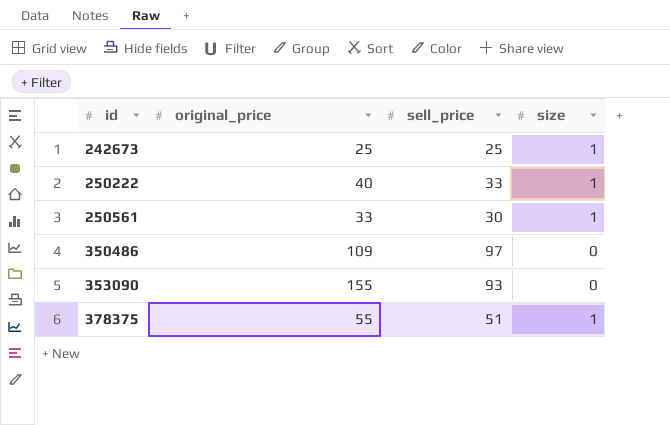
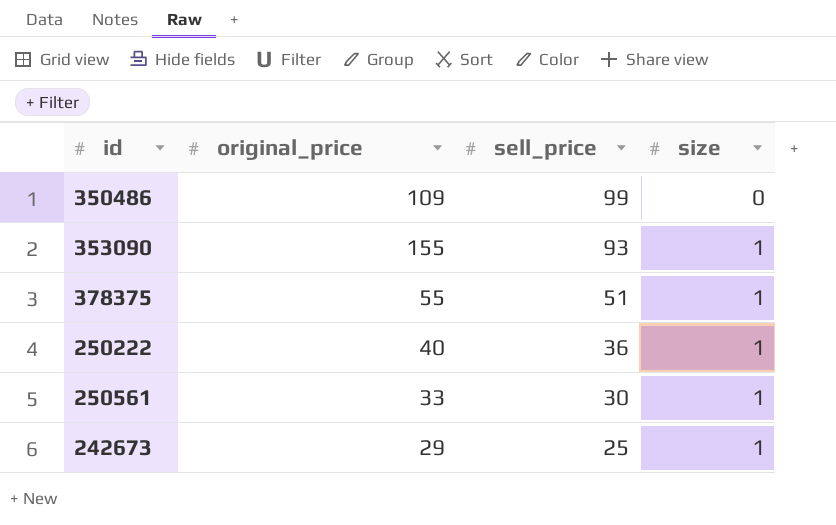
row order: id ascending -> sell_price descending
350486 | sell_price: 97 -> 99
353090 | size: 0 -> 1
250222 | sell_price: 33 -> 36
242673 | original_price: 25 -> 29

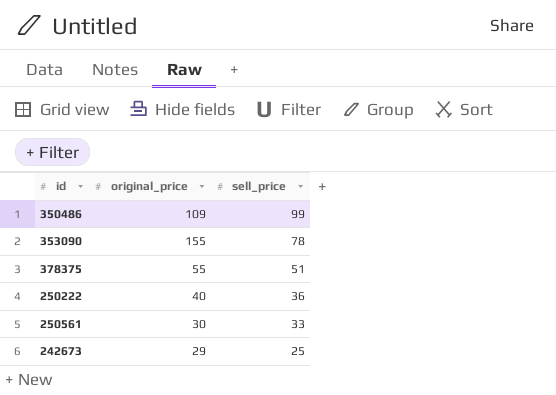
column size | position: 4 -> none
353090 | sell_price: 93 -> 78
250561 | original_price: 33 -> 30
250561 | sell_price: 30 -> 33

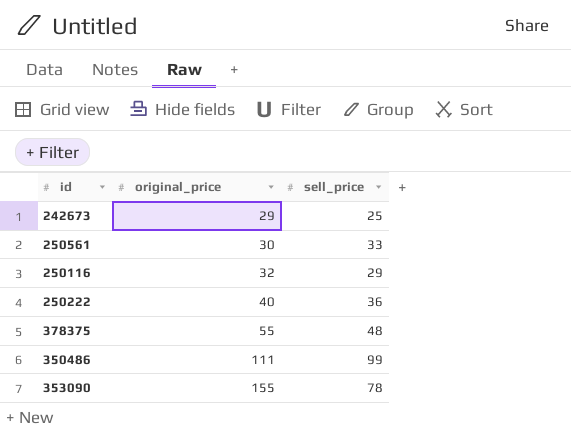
row order: sell_price descending -> original_price ascending
row 250116: none -> 32 | 29
378375 | sell_price: 51 -> 48
350486 | original_price: 109 -> 111

